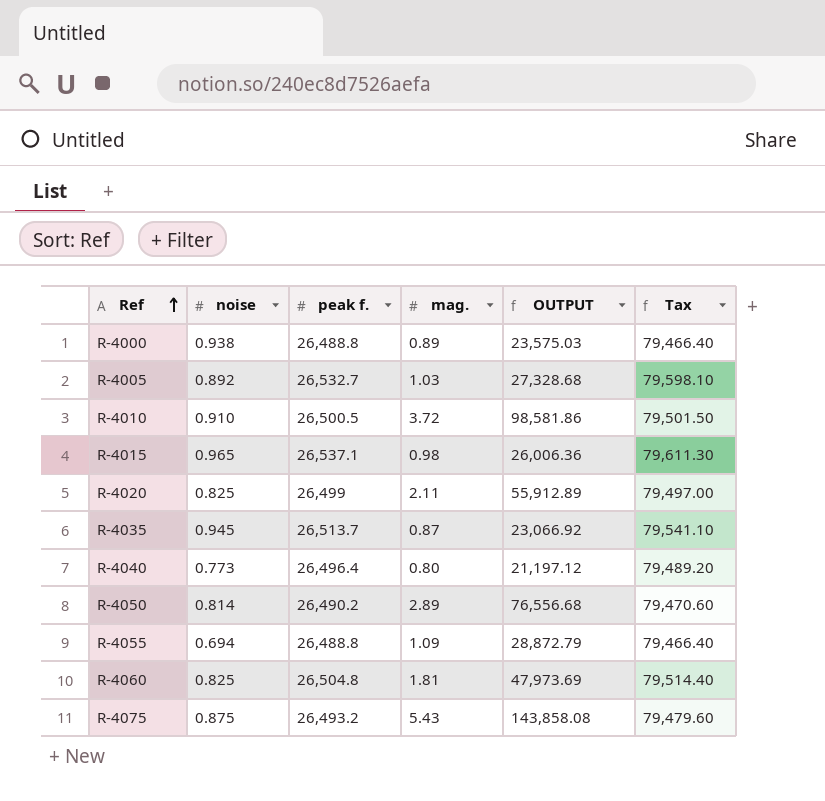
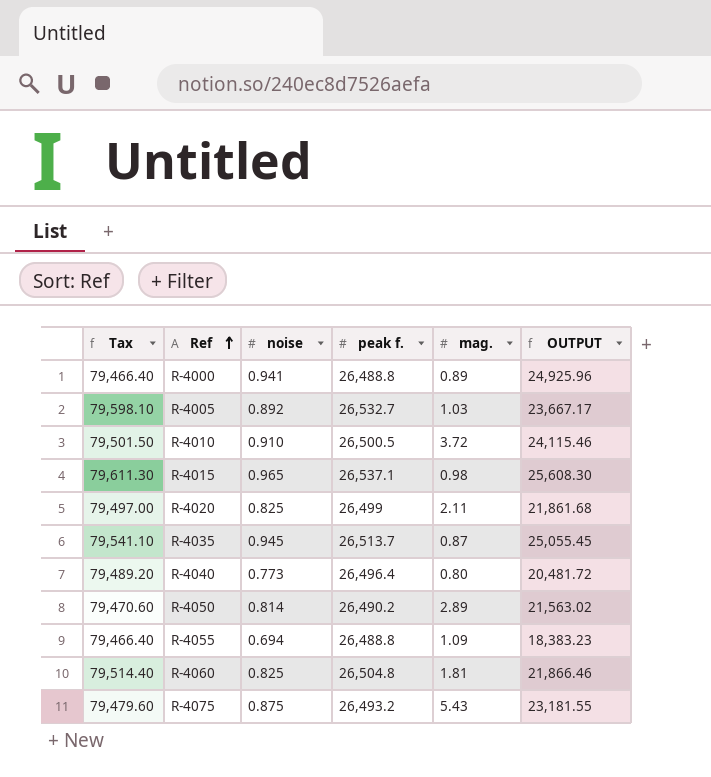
column Tax | position: 6 -> 1
column OUTPUT | formula: [peak f.] * [mag.] -> [noise] * [peak f.]
R-4000 | noise: 0.938 -> 0.941

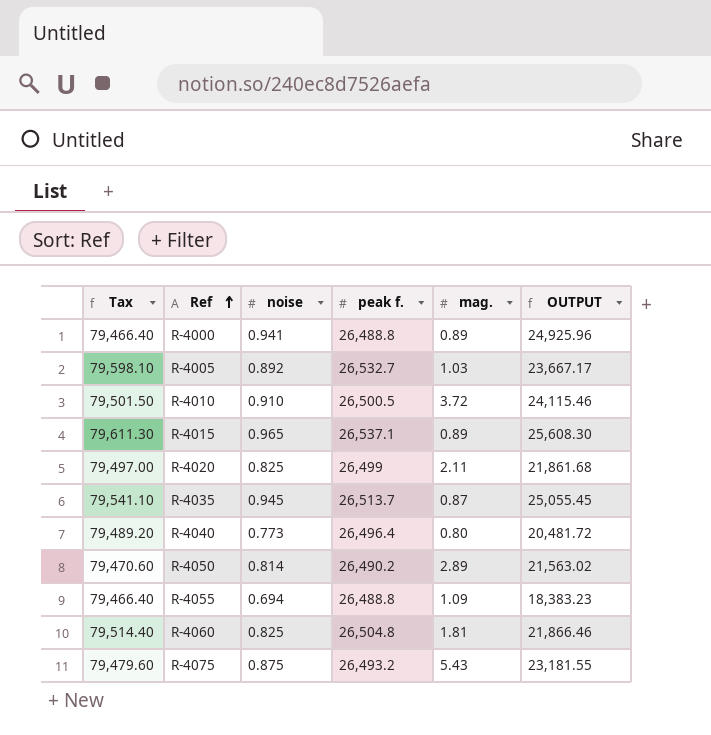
R-4015 | mag.: 0.98 -> 0.89

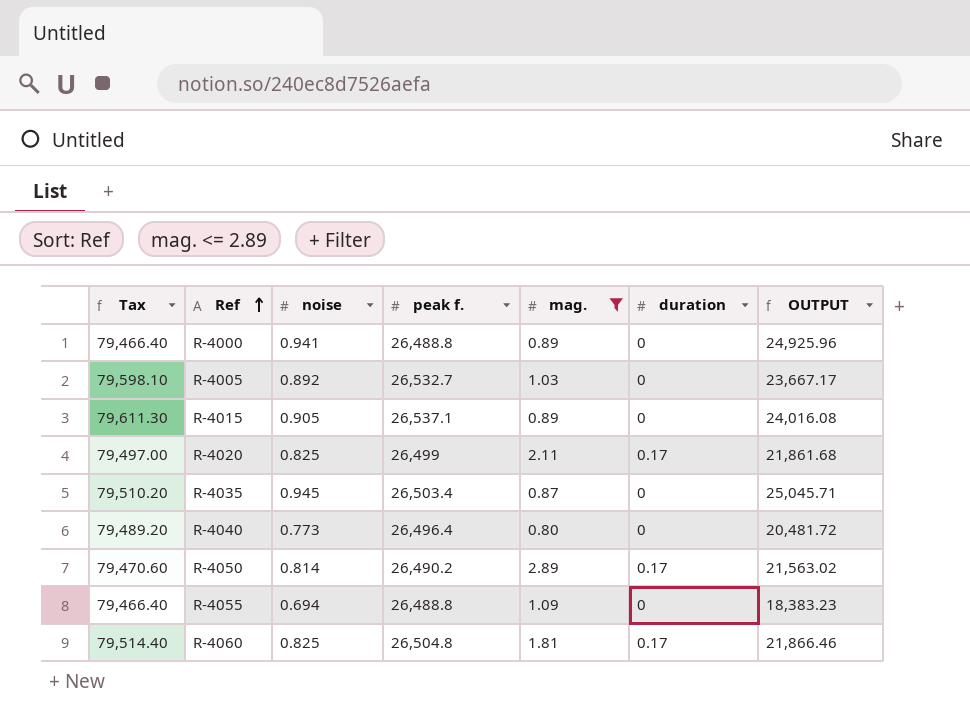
filter: none -> mag. <= 2.89
column duration | position: none -> 6
R-4015 | noise: 0.965 -> 0.905
R-4015 | OUTPUT: 25,608.30 -> 24,016.08
R-4035 | Tax: 79,541.10 -> 79,510.20
R-4035 | peak f.: 26,513.7 -> 26,503.4
R-4035 | OUTPUT: 25,055.45 -> 25,045.71

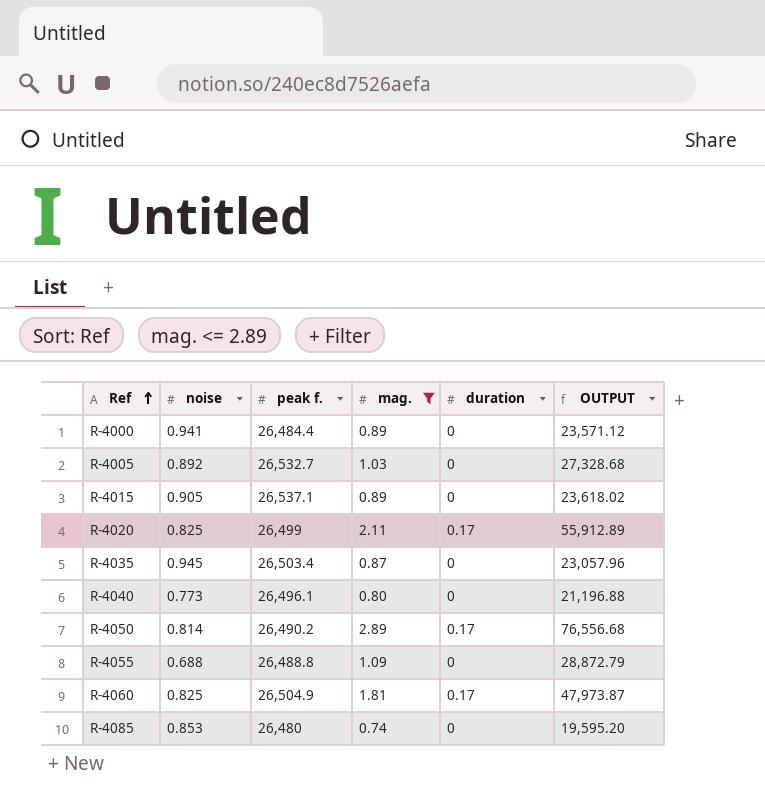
column Tax | formula: [peak f.] * 3 -> none
column OUTPUT | formula: [noise] * [peak f.] -> [peak f.] * [mag.]
R-4000 | peak f.: 26,488.8 -> 26,484.4
R-4040 | peak f.: 26,496.4 -> 26,496.1
R-4055 | noise: 0.694 -> 0.688
R-4060 | peak f.: 26,504.8 -> 26,504.9
row R-4085: none -> 0.853 | 26,480 | 0.74 | 0 | 19,595.20

